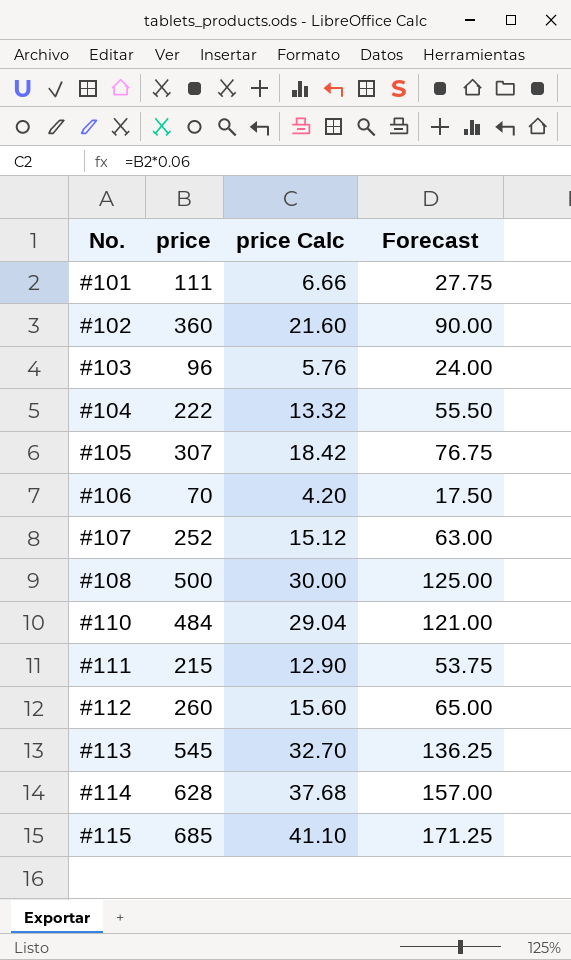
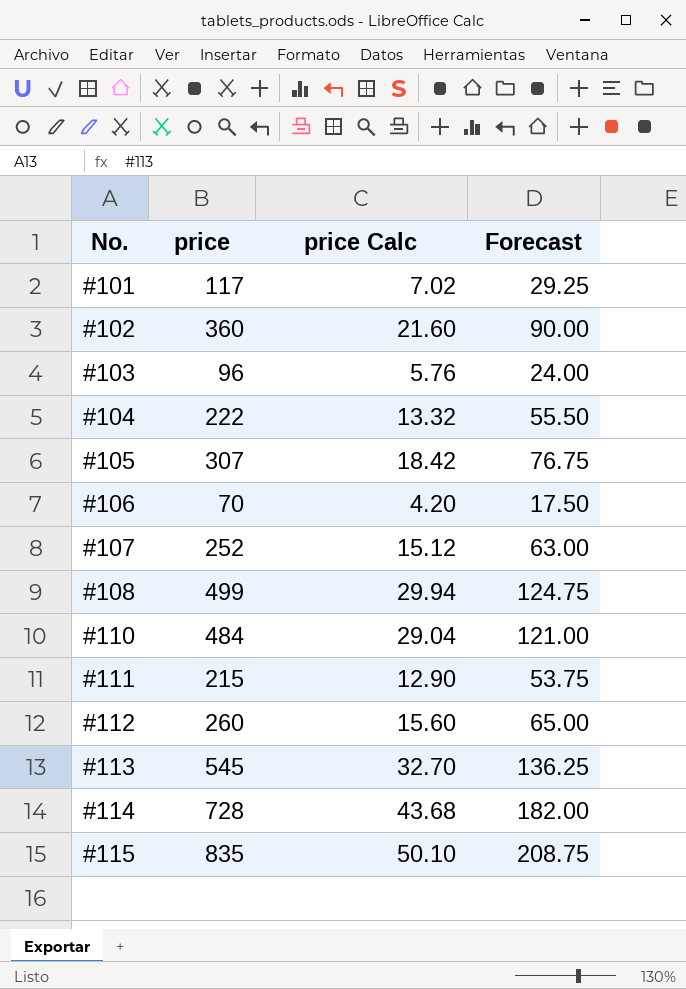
#101 | price: 111 -> 117
#101 | price Calc: 6.66 -> 7.02
#101 | Forecast: 27.75 -> 29.25
#108 | price: 500 -> 499
#108 | price Calc: 30.00 -> 29.94
#108 | Forecast: 125.00 -> 124.75
#114 | price: 628 -> 728
#114 | price Calc: 37.68 -> 43.68
#114 | Forecast: 157.00 -> 182.00
#115 | price: 685 -> 835
#115 | price Calc: 41.10 -> 50.10
#115 | Forecast: 171.25 -> 208.75

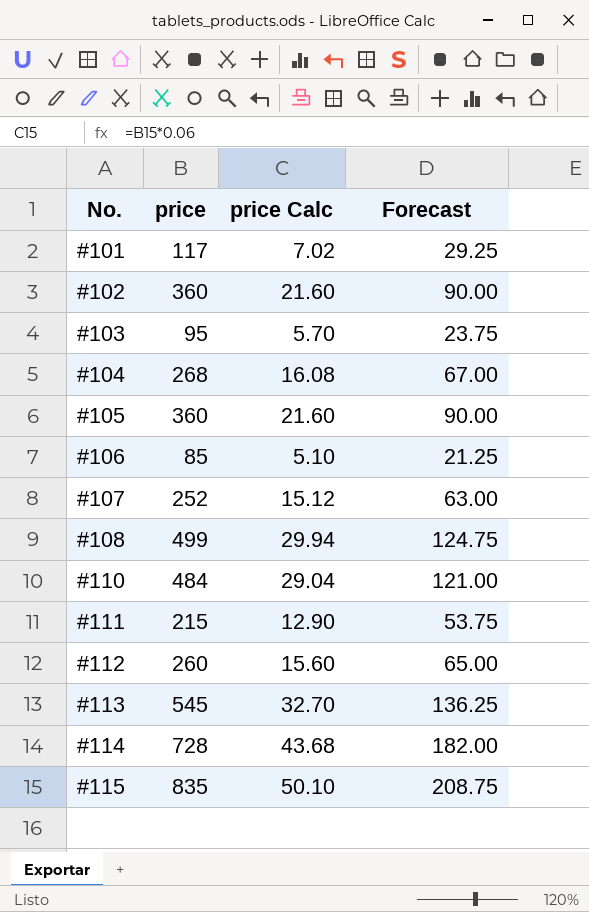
#103 | price: 96 -> 95
#103 | price Calc: 5.76 -> 5.70
#103 | Forecast: 24.00 -> 23.75
#104 | price: 222 -> 268
#104 | price Calc: 13.32 -> 16.08
#104 | Forecast: 55.50 -> 67.00
#105 | price: 307 -> 360
#105 | price Calc: 18.42 -> 21.60
#105 | Forecast: 76.75 -> 90.00
#106 | price: 70 -> 85
#106 | price Calc: 4.20 -> 5.10
#106 | Forecast: 17.50 -> 21.25

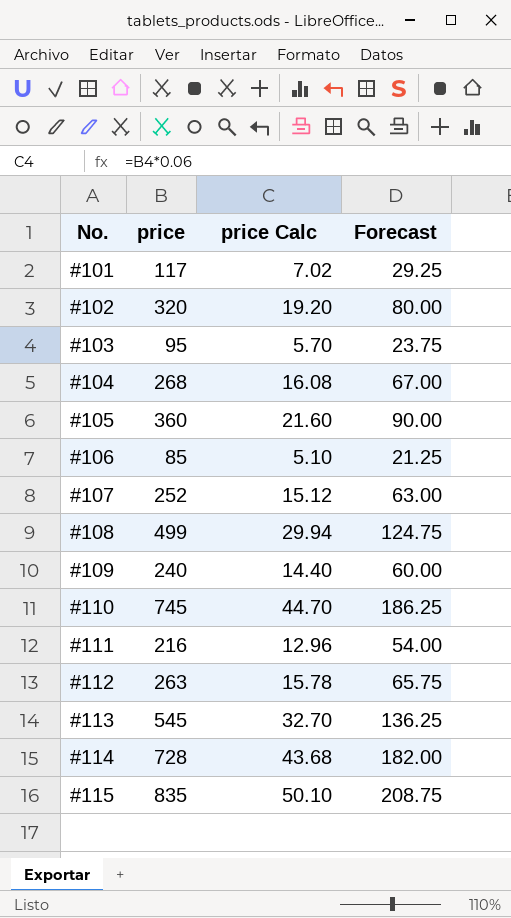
#102 | price: 360 -> 320
#102 | price Calc: 21.60 -> 19.20
#102 | Forecast: 90.00 -> 80.00
row #109: none -> 240 | 14.40 | 60.00
#110 | price: 484 -> 745
#110 | price Calc: 29.04 -> 44.70
#110 | Forecast: 121.00 -> 186.25
#111 | price: 215 -> 216
#111 | price Calc: 12.90 -> 12.96
#111 | Forecast: 53.75 -> 54.00
#112 | price: 260 -> 263
#112 | price Calc: 15.60 -> 15.78
#112 | Forecast: 65.00 -> 65.75

